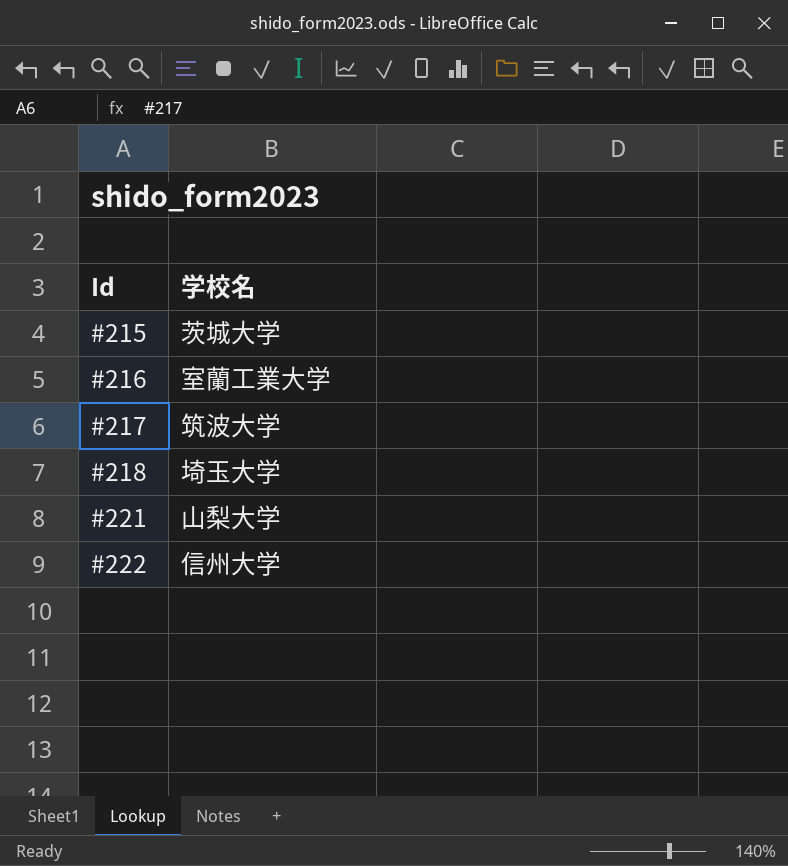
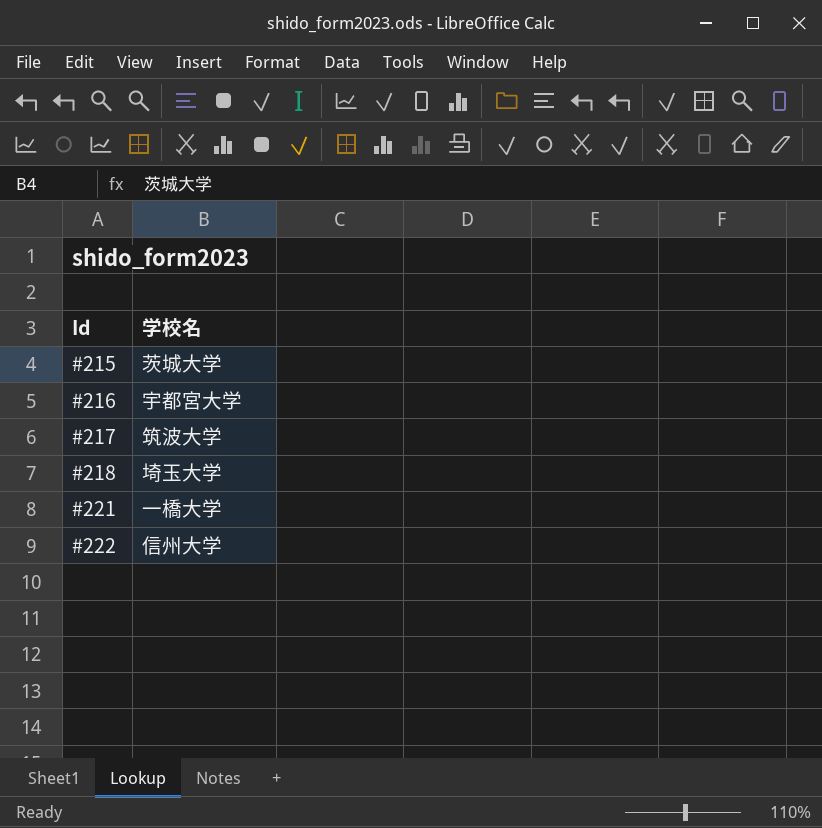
#216 | 学校名: 室蘭工業大学 -> 宇都宮大学
#221 | 学校名: 山梨大学 -> 一橋大学

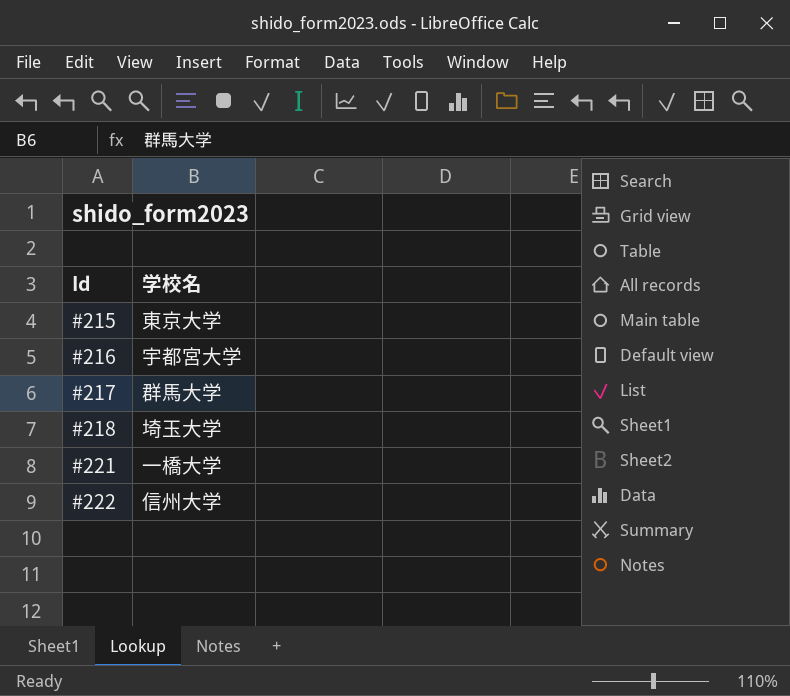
#215 | 学校名: 茨城大学 -> 東京大学
#217 | 学校名: 筑波大学 -> 群馬大学

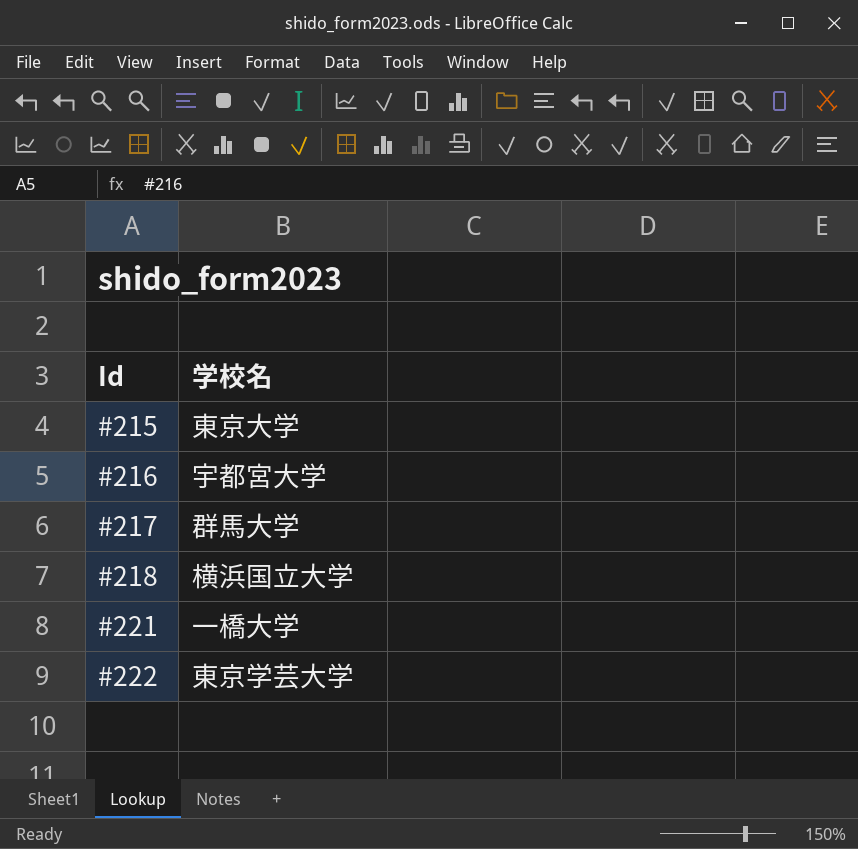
#218 | 学校名: 埼玉大学 -> 横浜国立大学
#222 | 学校名: 信州大学 -> 東京学芸大学

